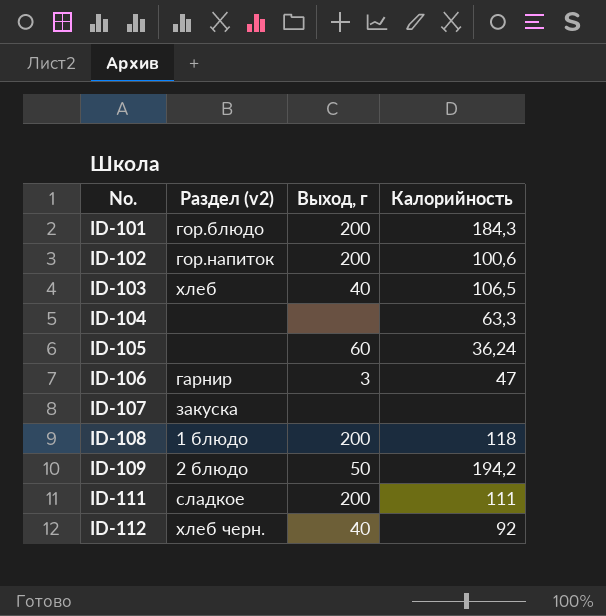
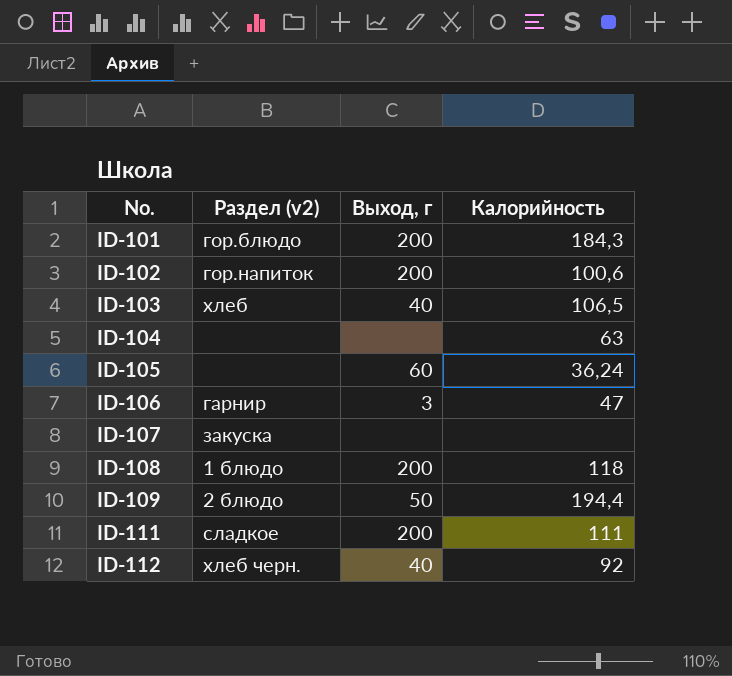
ID-104 | Калорийность: 63,3 -> 63
ID-109 | Калорийность: 194,2 -> 194,4

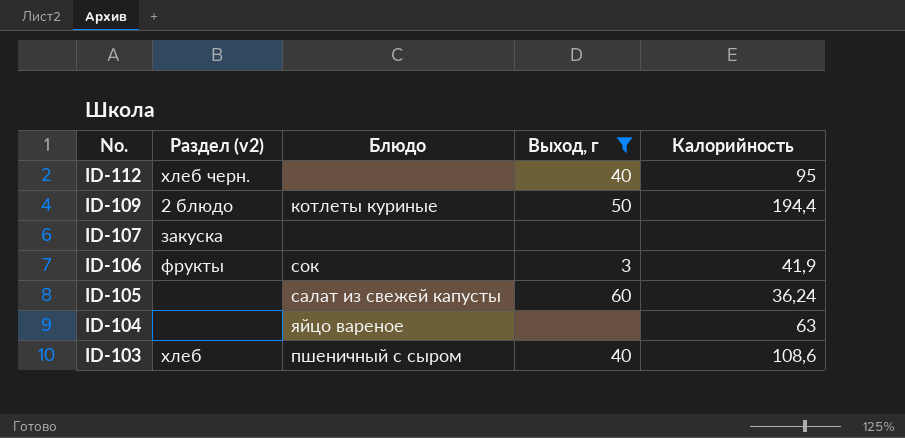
filter: none -> Выход, г != 200
row order: No. ascending -> No. descending
column Блюдо | position: none -> 3
ID-112 | Калорийность: 92 -> 95
ID-106 | Раздел (v2): гарнир -> фрукты
ID-106 | Калорийность: 47 -> 41,9
ID-103 | Калорийность: 106,5 -> 108,6

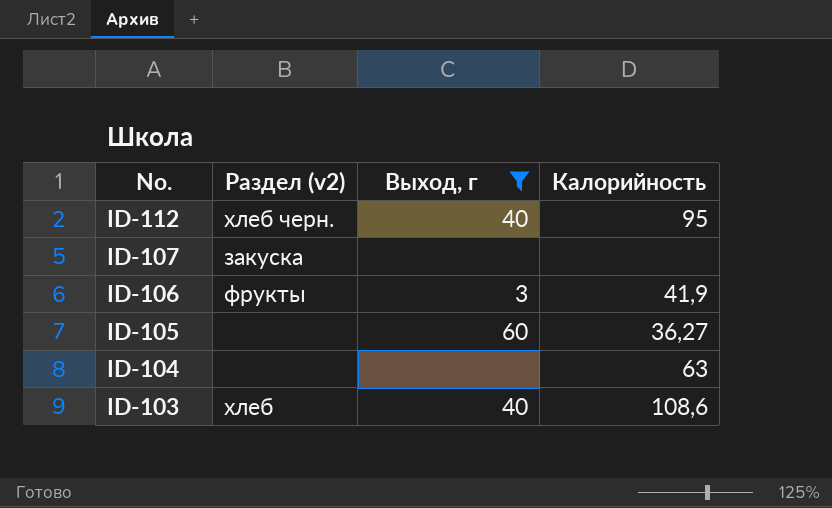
column Блюдо | position: 3 -> none
row ID-109: 2 блюдо | котлеты куриные | 50 | 194,4 -> none
ID-105 | Калорийность: 36,24 -> 36,27

